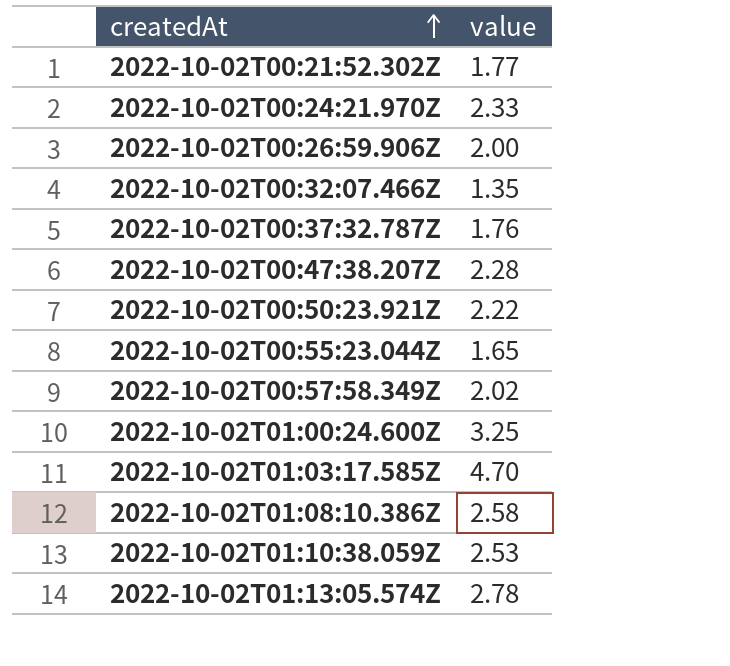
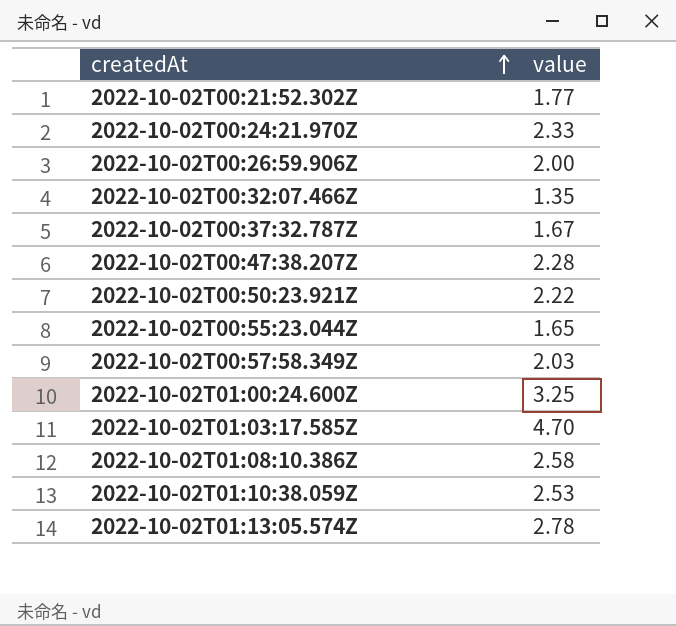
2022-10-02T00:37:32.787Z | value: 1.76 -> 1.67
2022-10-02T00:57:58.349Z | value: 2.02 -> 2.03

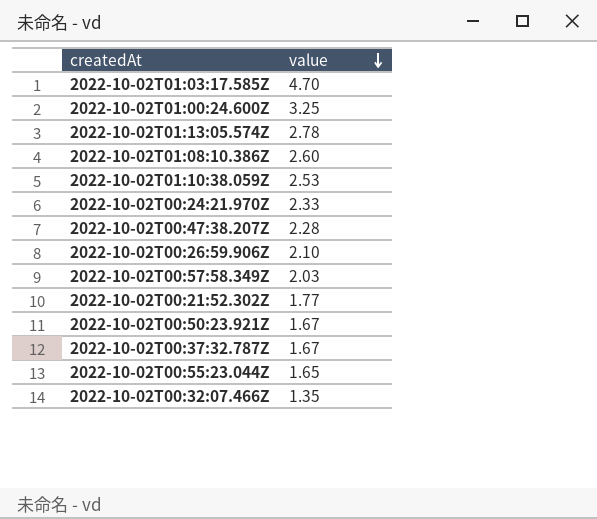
row order: createdAt ascending -> value descending
2022-10-02T01:08:10.386Z | value: 2.58 -> 2.60
2022-10-02T00:26:59.906Z | value: 2.00 -> 2.10
2022-10-02T00:50:23.921Z | value: 2.22 -> 1.67

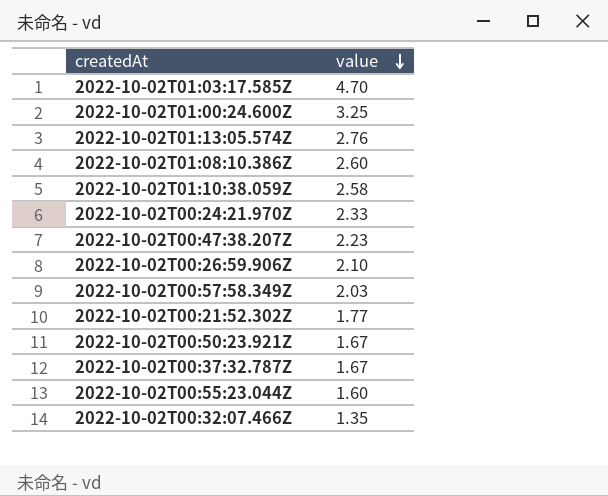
2022-10-02T01:13:05.574Z | value: 2.78 -> 2.76
2022-10-02T01:10:38.059Z | value: 2.53 -> 2.58
2022-10-02T00:47:38.207Z | value: 2.28 -> 2.23
2022-10-02T00:55:23.044Z | value: 1.65 -> 1.60

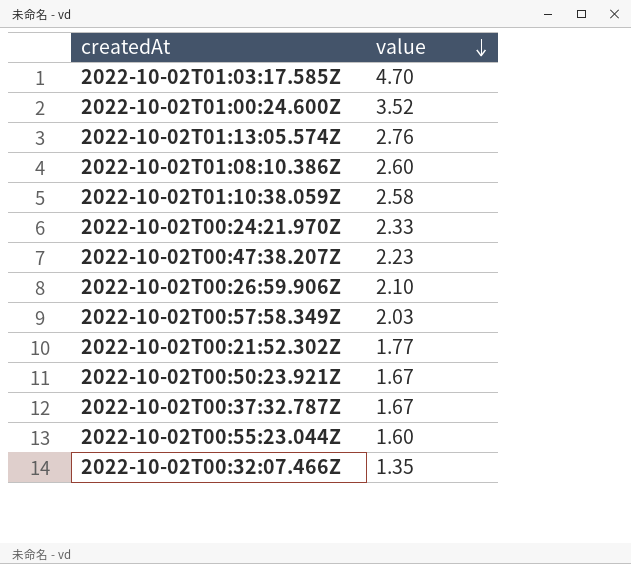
2022-10-02T01:00:24.600Z | value: 3.25 -> 3.52

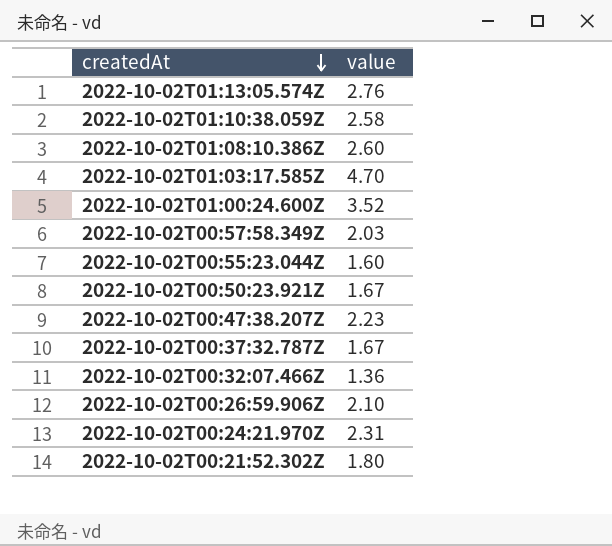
row order: value descending -> createdAt descending
2022-10-02T00:32:07.466Z | value: 1.35 -> 1.36
2022-10-02T00:24:21.970Z | value: 2.33 -> 2.31
2022-10-02T00:21:52.302Z | value: 1.77 -> 1.80

